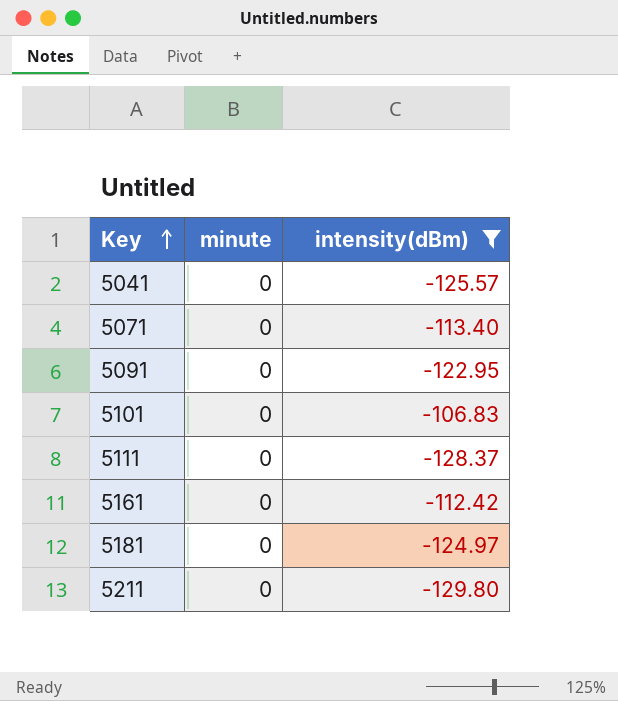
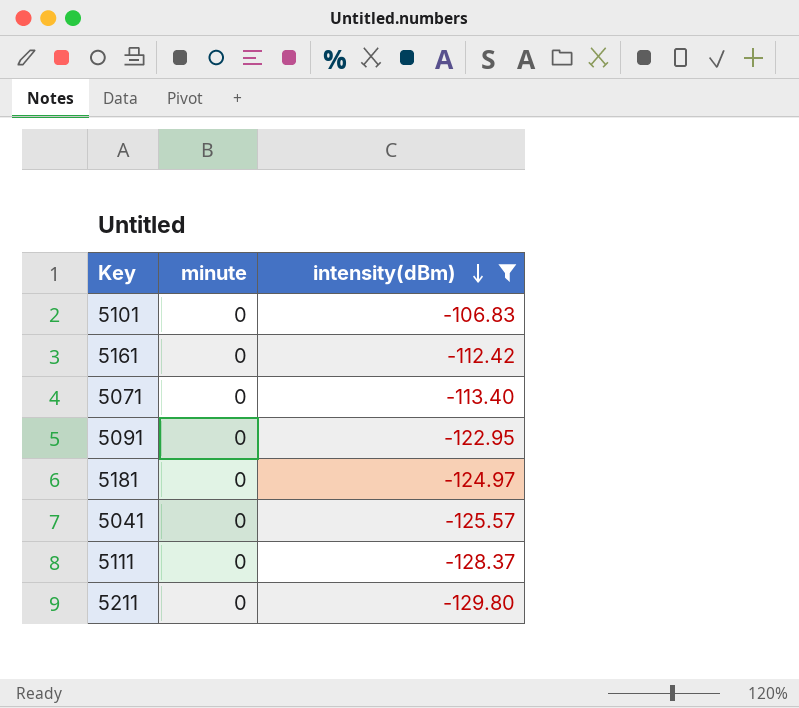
row order: Key ascending -> intensity(dBm) descending

